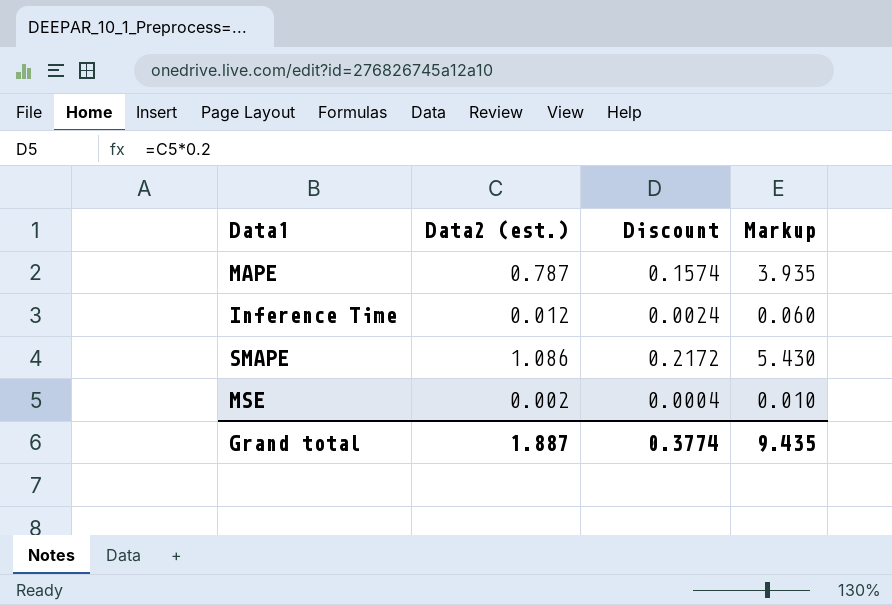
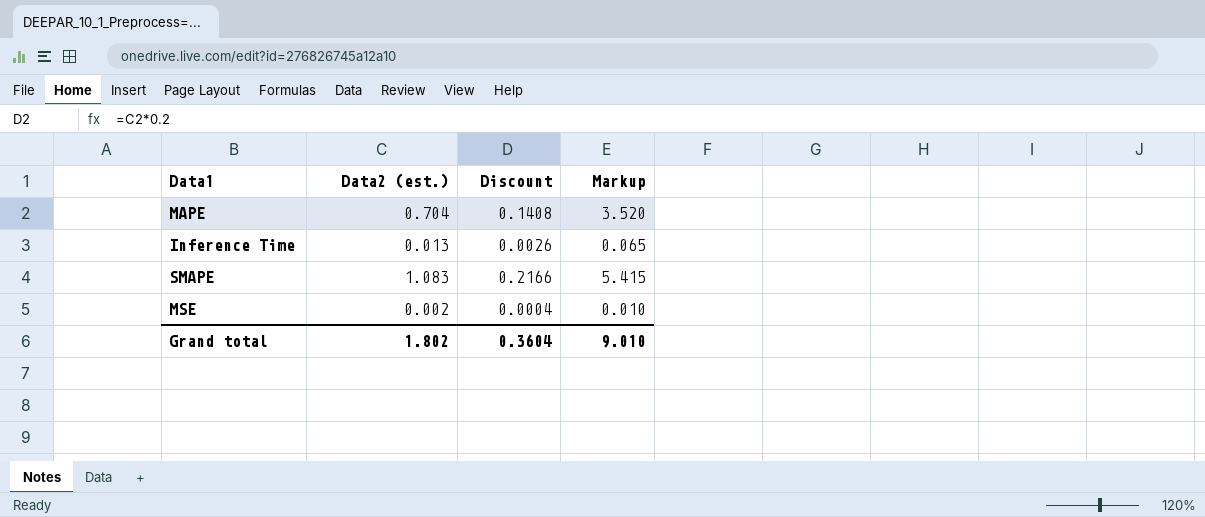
MAPE | Data2 (est.): 0.787 -> 0.704
MAPE | Discount: 0.1574 -> 0.1408
MAPE | Markup: 3.935 -> 3.520
Inference Time | Data2 (est.): 0.012 -> 0.013
Inference Time | Discount: 0.0024 -> 0.0026
Inference Time | Markup: 0.060 -> 0.065
SMAPE | Data2 (est.): 1.086 -> 1.083
SMAPE | Discount: 0.2172 -> 0.2166
SMAPE | Markup: 5.430 -> 5.415
Grand total | Data2 (est.): 1.887 -> 1.802
Grand total | Discount: 0.3774 -> 0.3604
Grand total | Markup: 9.435 -> 9.010

